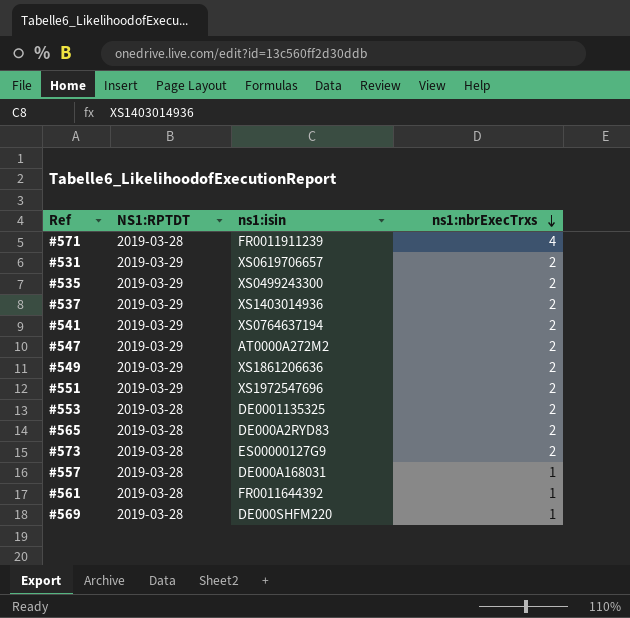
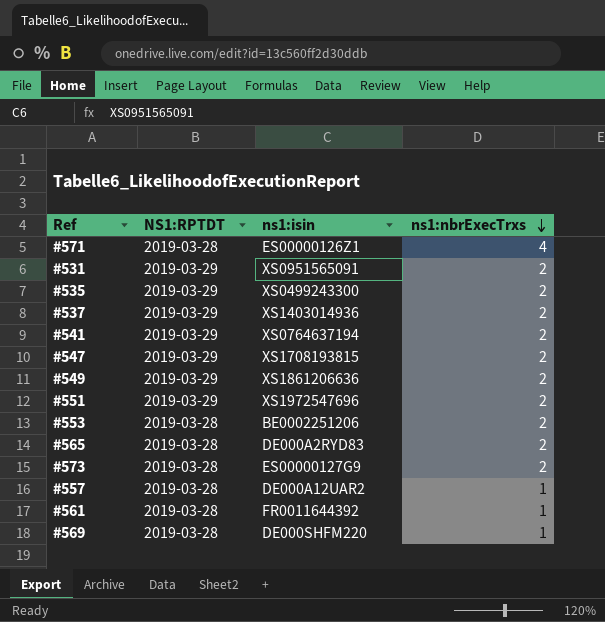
#571 | ns1:isin: FR0011911239 -> ES00000126Z1
#531 | ns1:isin: XS0619706657 -> XS0951565091
#547 | ns1:isin: AT0000A272M2 -> XS1708193815
#553 | ns1:isin: DE0001135325 -> BE0002251206
#557 | ns1:isin: DE000A168031 -> DE000A12UAR2

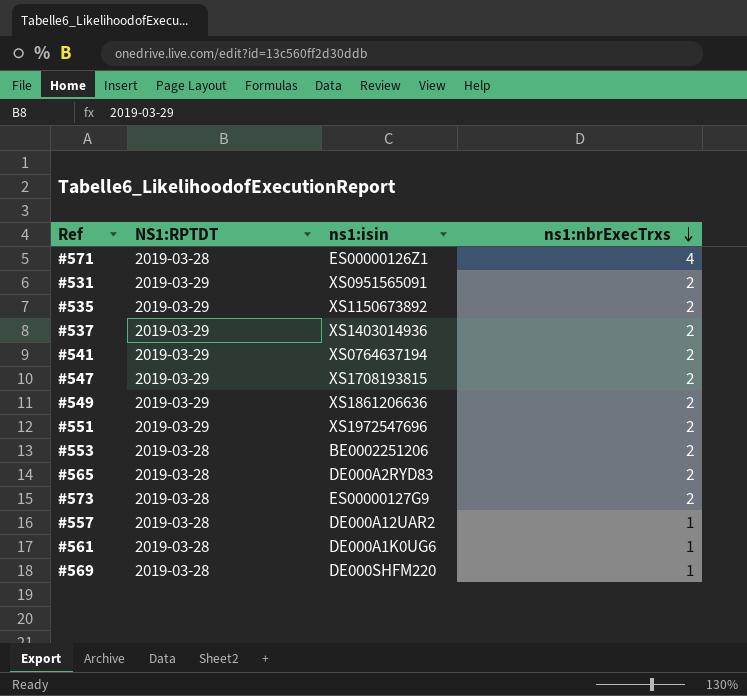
#535 | ns1:isin: XS0499243300 -> XS1150673892
#561 | ns1:isin: FR0011644392 -> DE000A1K0UG6

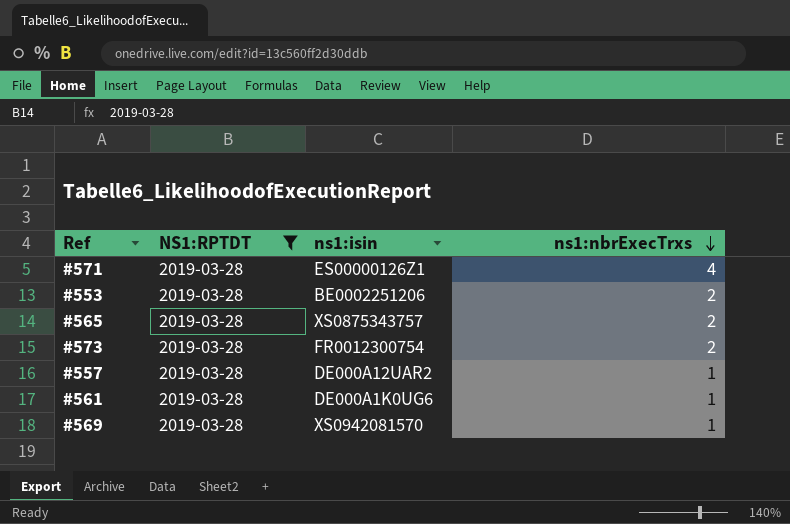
filter: none -> NS1:RPTDT = 2019-03-28
#565 | ns1:isin: DE000A2RYD83 -> XS0875343757
#573 | ns1:isin: ES00000127G9 -> FR0012300754
#569 | ns1:isin: DE000SHFM220 -> XS0942081570

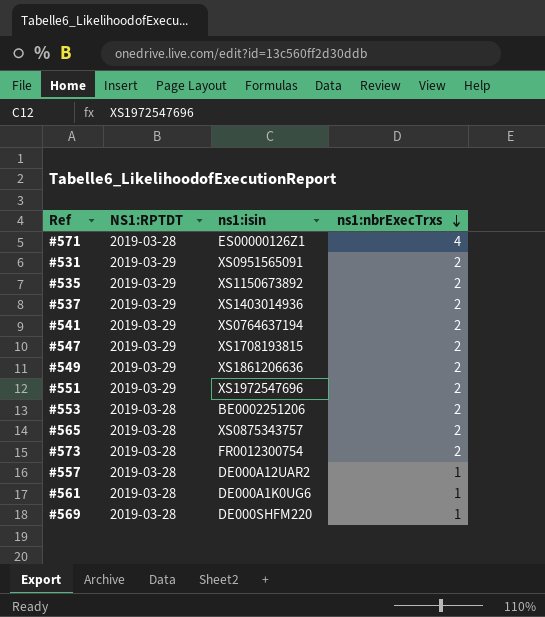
filter: NS1:RPTDT = 2019-03-28 -> none
#569 | ns1:isin: XS0942081570 -> DE000SHFM220

